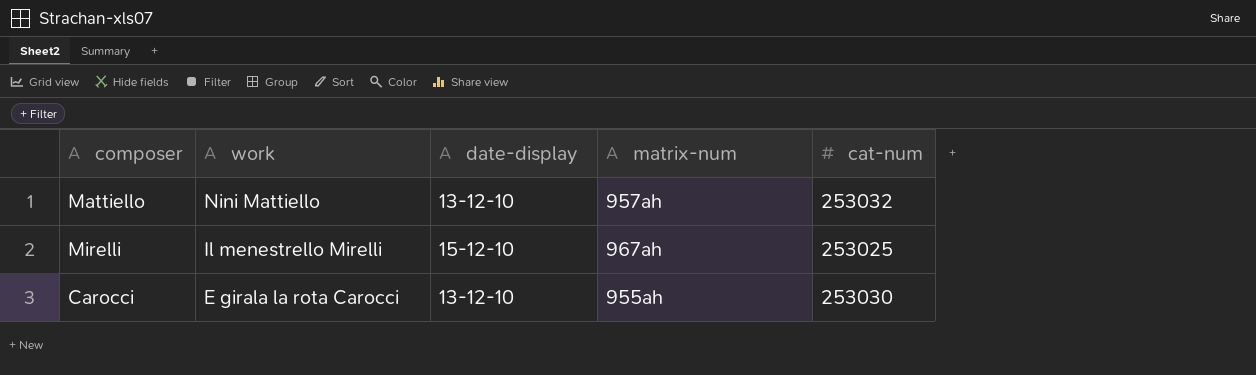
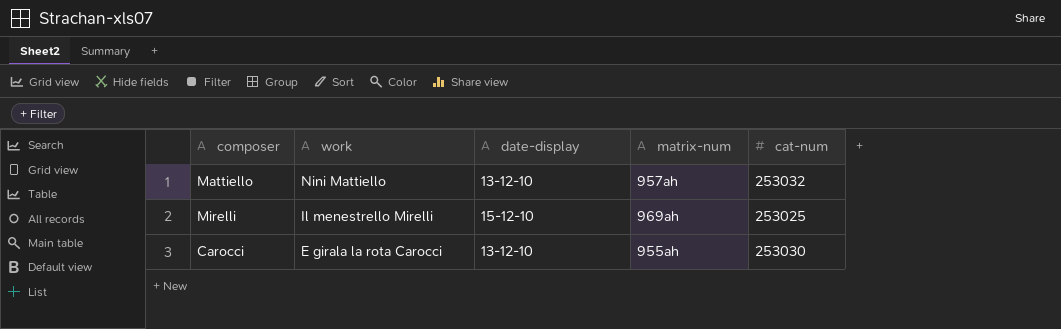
Mirelli | matrix-num: 967ah -> 969ah

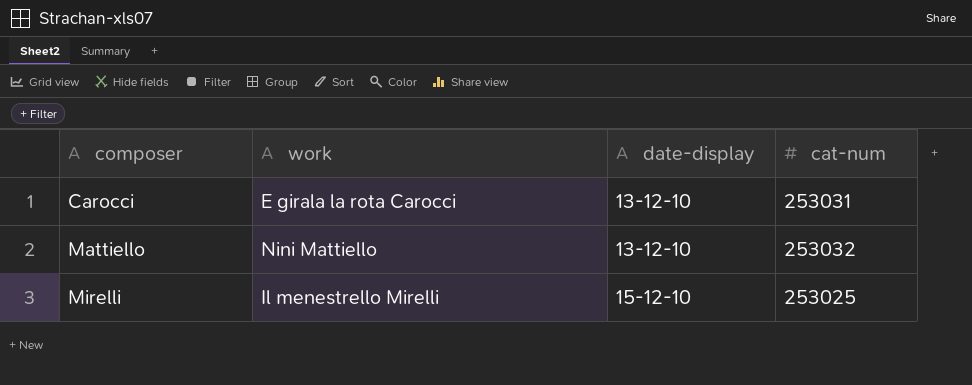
row order: work descending -> composer ascending
column matrix-num | position: 4 -> none
Carocci | cat-num: 253030 -> 253031

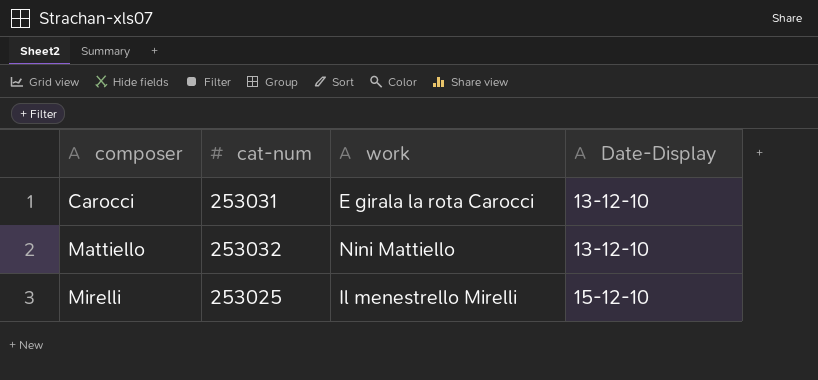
column cat-num | position: 4 -> 2
column name: date-display -> Date-Display

